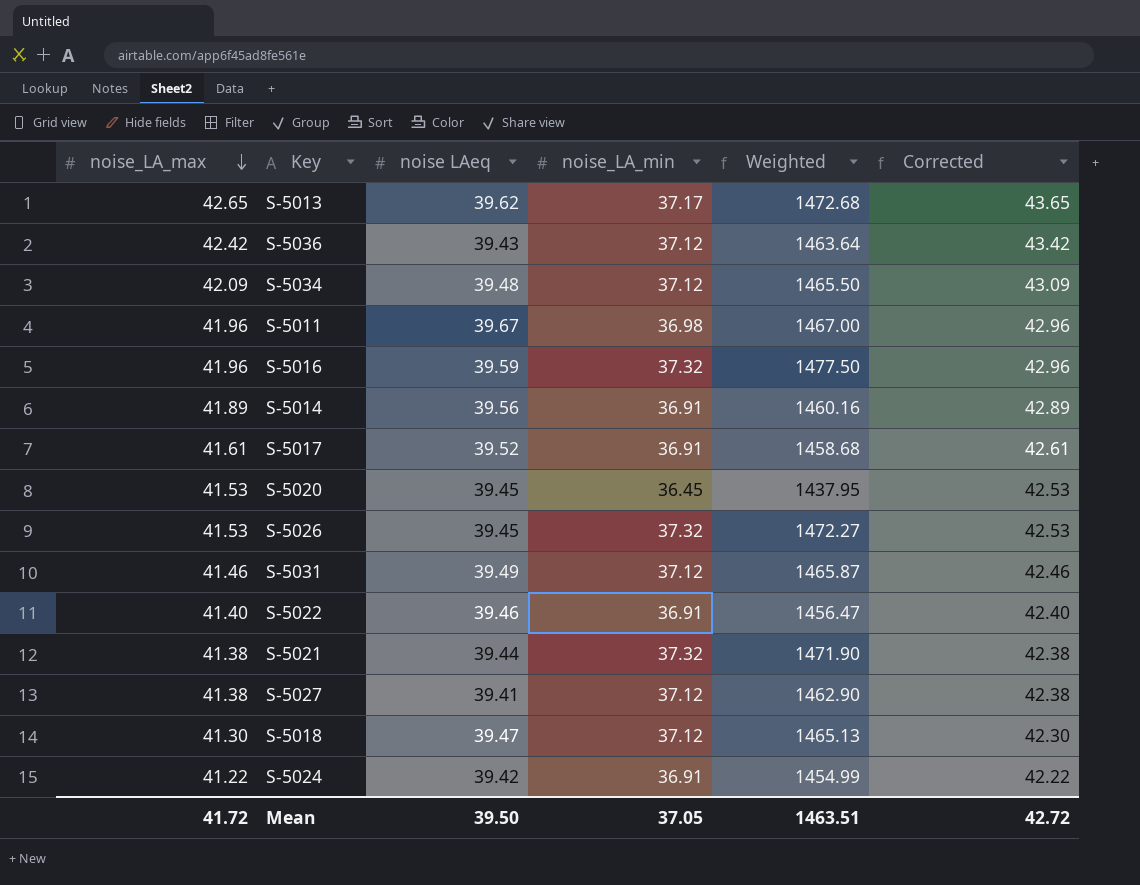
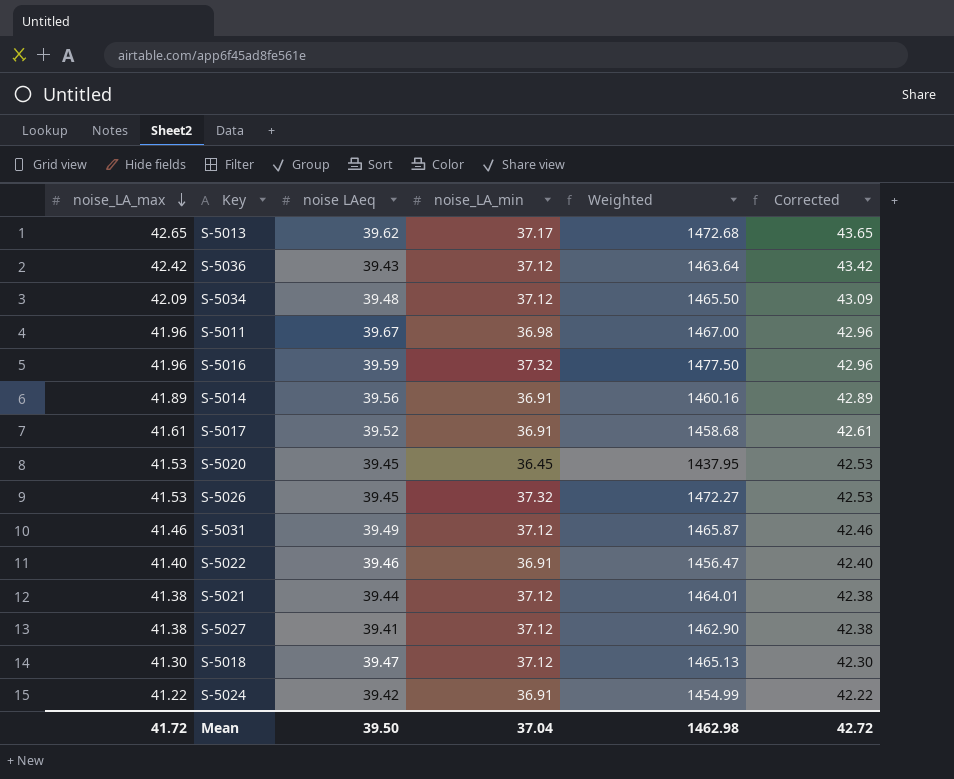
S-5021 | noise_LA_min: 37.32 -> 37.12
S-5021 | Weighted: 1471.90 -> 1464.01
Mean | noise_LA_min: 37.05 -> 37.04
Mean | Weighted: 1463.51 -> 1462.98

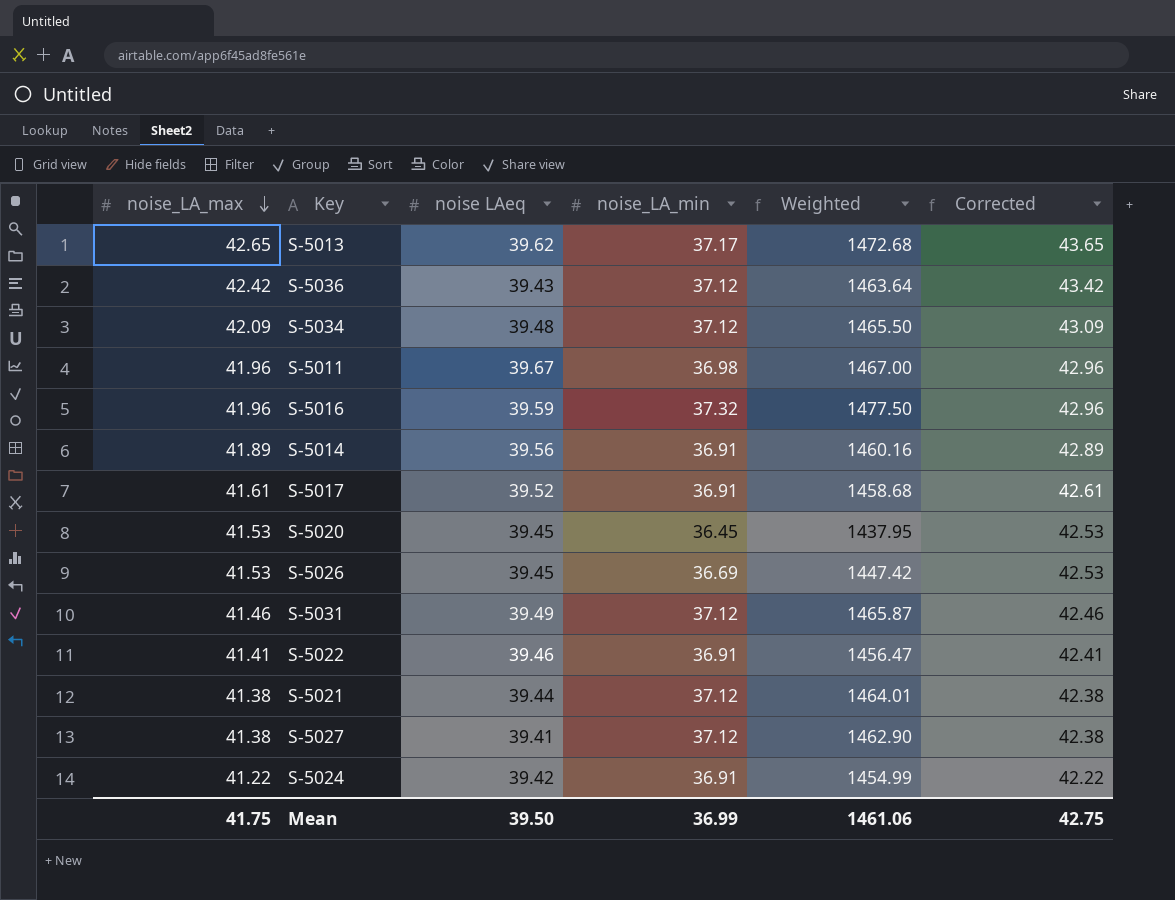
row S-5018: 41.30 | 39.47 | 37.12 | 1465.13 | 42.30 -> none
S-5026 | noise_LA_min: 37.32 -> 36.69
S-5026 | Weighted: 1472.27 -> 1447.42
S-5022 | noise_LA_max: 41.40 -> 41.41
S-5022 | Corrected: 42.40 -> 42.41
Mean | noise_LA_max: 41.72 -> 41.75
Mean | noise_LA_min: 37.04 -> 36.99
Mean | Weighted: 1462.98 -> 1461.06
Mean | Corrected: 42.72 -> 42.75

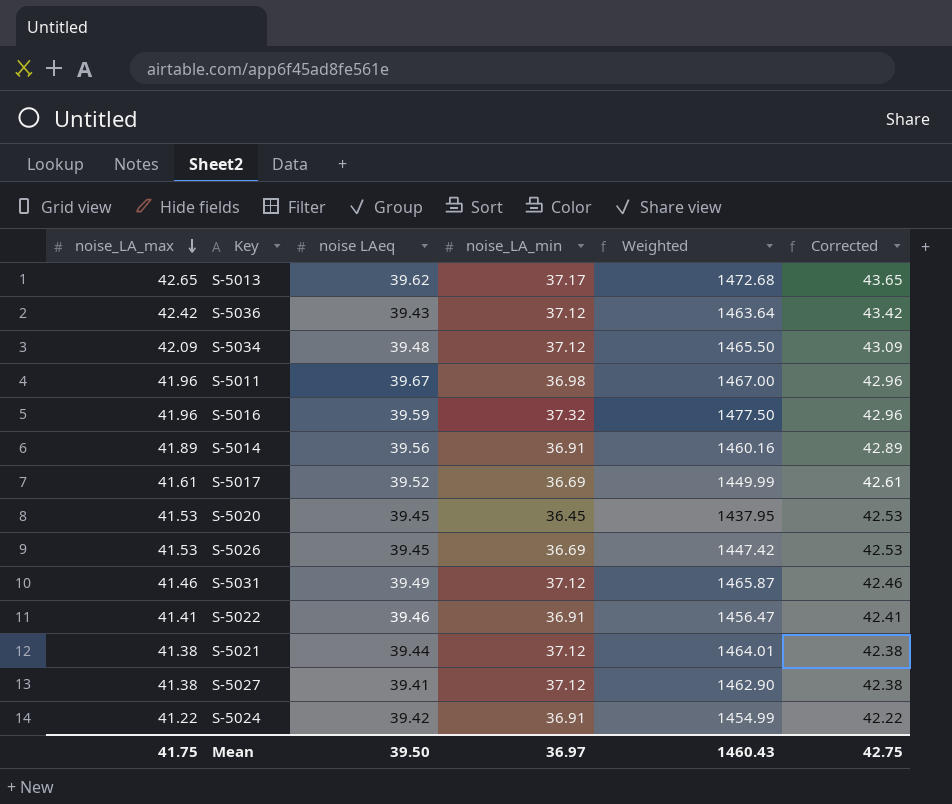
S-5017 | noise_LA_min: 36.91 -> 36.69
S-5017 | Weighted: 1458.68 -> 1449.99
Mean | noise_LA_min: 36.99 -> 36.97
Mean | Weighted: 1461.06 -> 1460.43

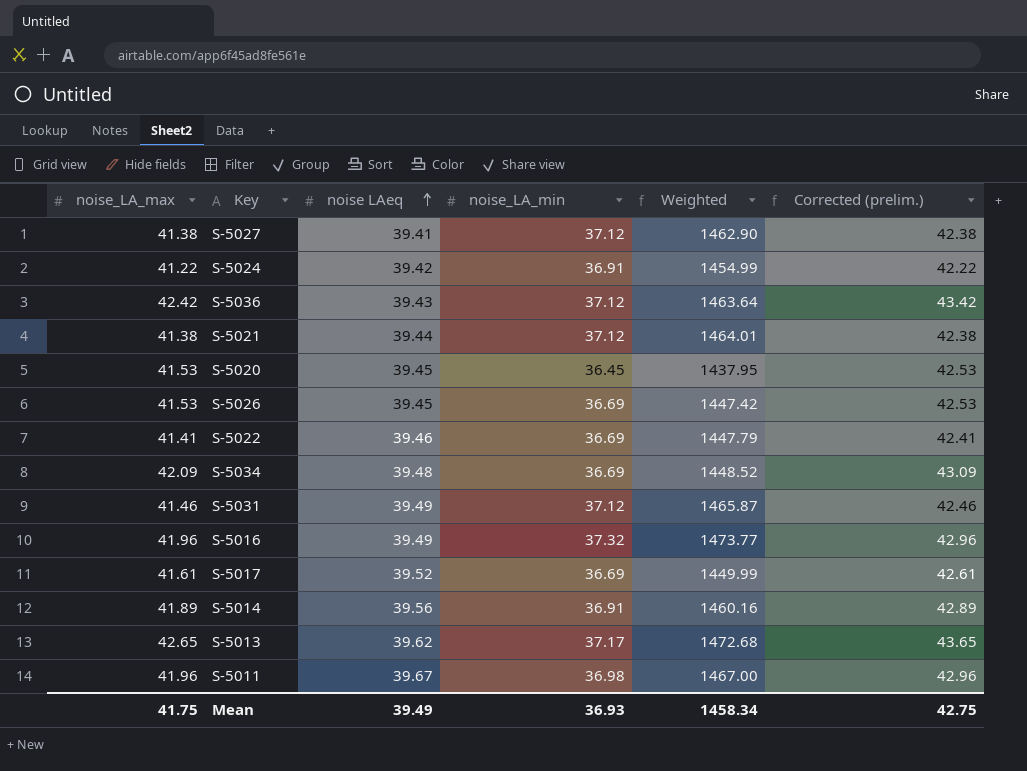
row order: noise_LA_max descending -> noise LAeq ascending
column name: Corrected -> Corrected (prelim.)
S-5022 | noise_LA_min: 36.91 -> 36.69
S-5022 | Weighted: 1456.47 -> 1447.79
S-5034 | noise_LA_min: 37.12 -> 36.69
S-5034 | Weighted: 1465.50 -> 1448.52
S-5016 | noise LAeq: 39.59 -> 39.49
S-5016 | Weighted: 1477.50 -> 1473.77
Mean | noise LAeq: 39.50 -> 39.49
Mean | noise_LA_min: 36.97 -> 36.93
Mean | Weighted: 1460.43 -> 1458.34

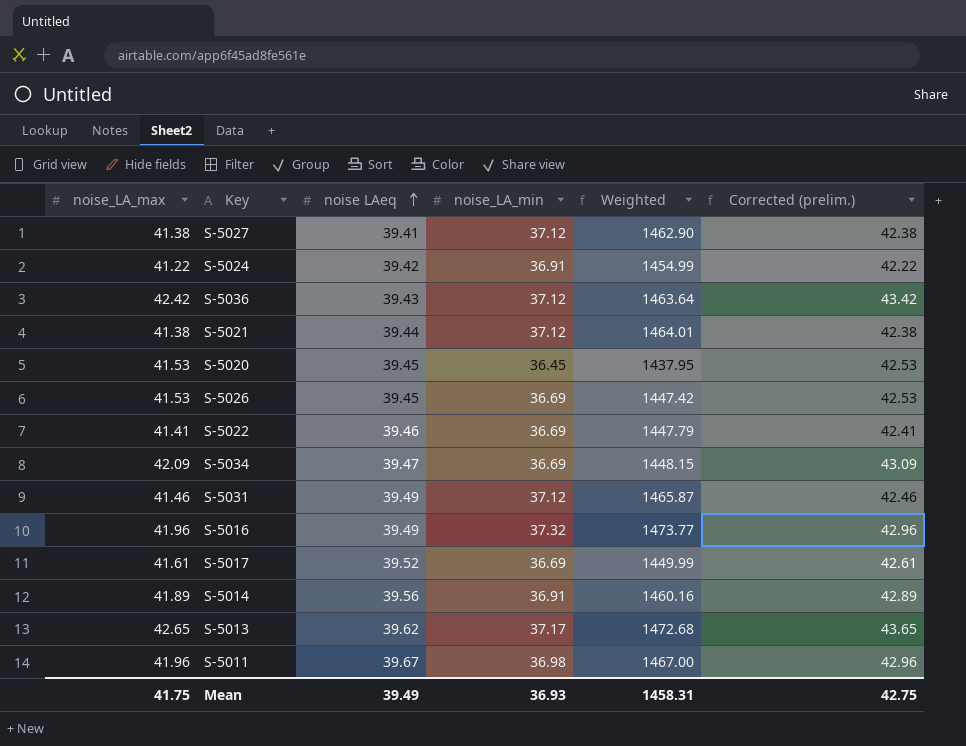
S-5034 | noise LAeq: 39.48 -> 39.47
S-5034 | Weighted: 1448.52 -> 1448.15
Mean | Weighted: 1458.34 -> 1458.31

